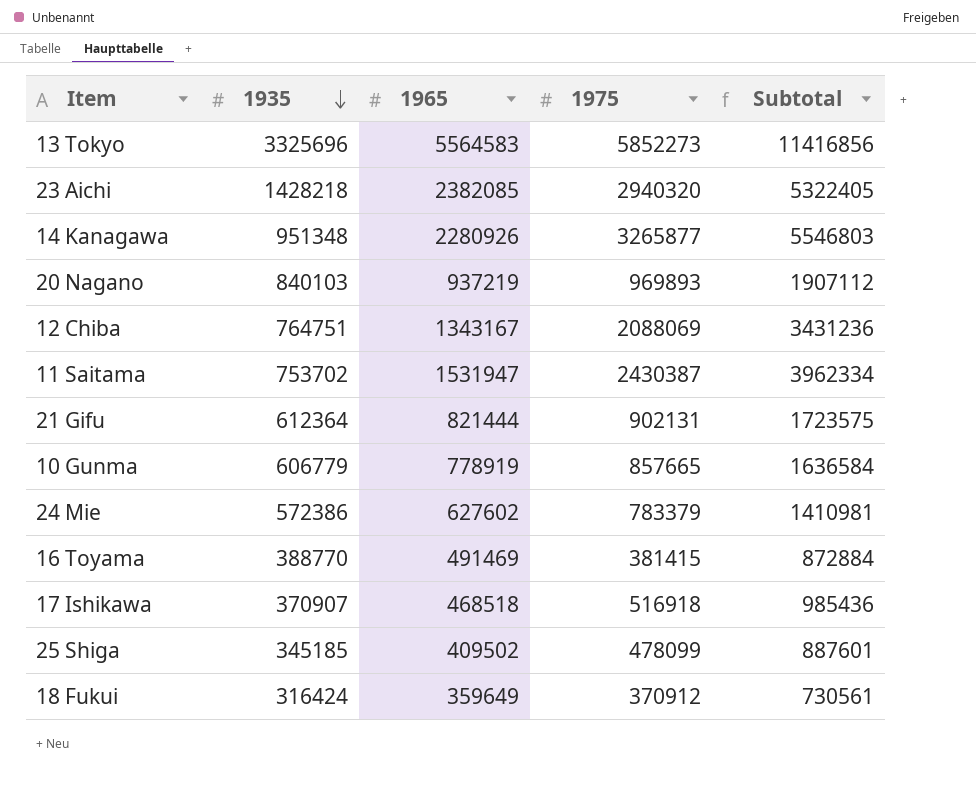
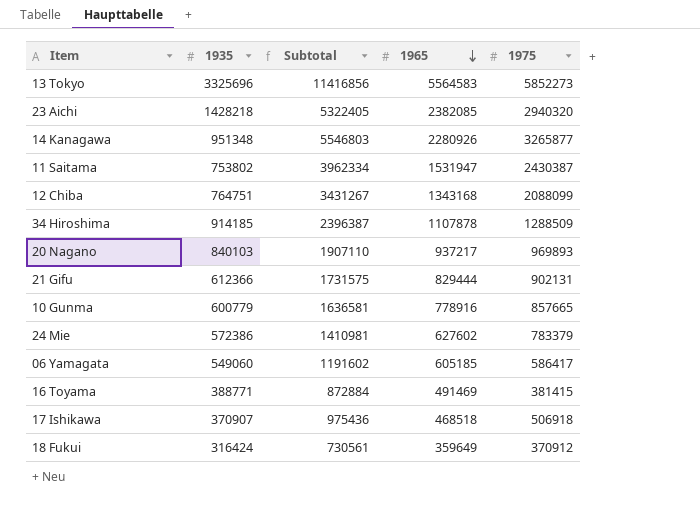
row order: 1935 descending -> 1965 descending
column Subtotal | position: 5 -> 3
row 25 Shiga: 345185 | 409502 | 478099 | 887601 -> none
11 Saitama | 1935: 753702 -> 753802
12 Chiba | Subtotal: 3431236 -> 3431267
12 Chiba | 1965: 1343167 -> 1343168
12 Chiba | 1975: 2088069 -> 2088099
row 34 Hiroshima: none -> 914185 | 2396387 | 1107878 | 1288509
20 Nagano | Subtotal: 1907112 -> 1907110
20 Nagano | 1965: 937219 -> 937217
21 Gifu | 1935: 612364 -> 612366
21 Gifu | Subtotal: 1723575 -> 1731575
21 Gifu | 1965: 821444 -> 829444
10 Gunma | 1935: 606779 -> 600779
10 Gunma | Subtotal: 1636584 -> 1636581
10 Gunma | 1965: 778919 -> 778916
row 06 Yamagata: none -> 549060 | 1191602 | 605185 | 586417
16 Toyama | 1935: 388770 -> 388771
17 Ishikawa | Subtotal: 985436 -> 975436
17 Ishikawa | 1975: 516918 -> 506918

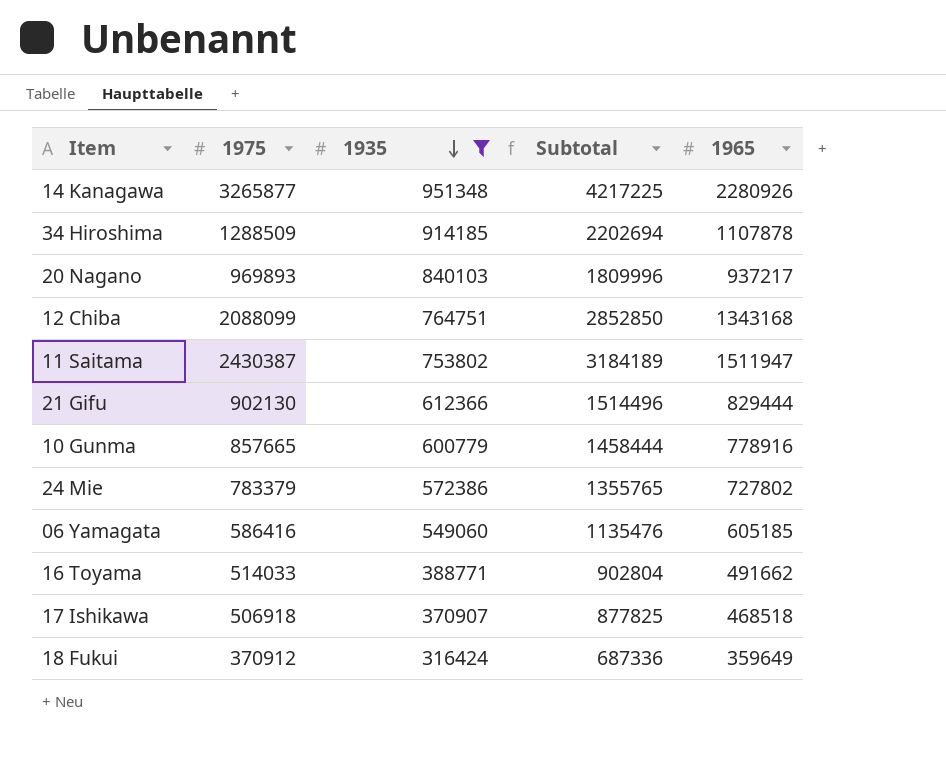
filter: none -> 1935 <= 951348
row order: 1965 descending -> 1935 descending
column 1975 | position: 5 -> 2
column Subtotal | formula: [1965] + [1975] -> [1975] + [1935]
11 Saitama | 1965: 1531947 -> 1511947
21 Gifu | 1975: 902131 -> 902130
24 Mie | 1965: 627602 -> 727802
06 Yamagata | 1975: 586417 -> 586416
16 Toyama | 1975: 381415 -> 514033
16 Toyama | 1965: 491469 -> 491662

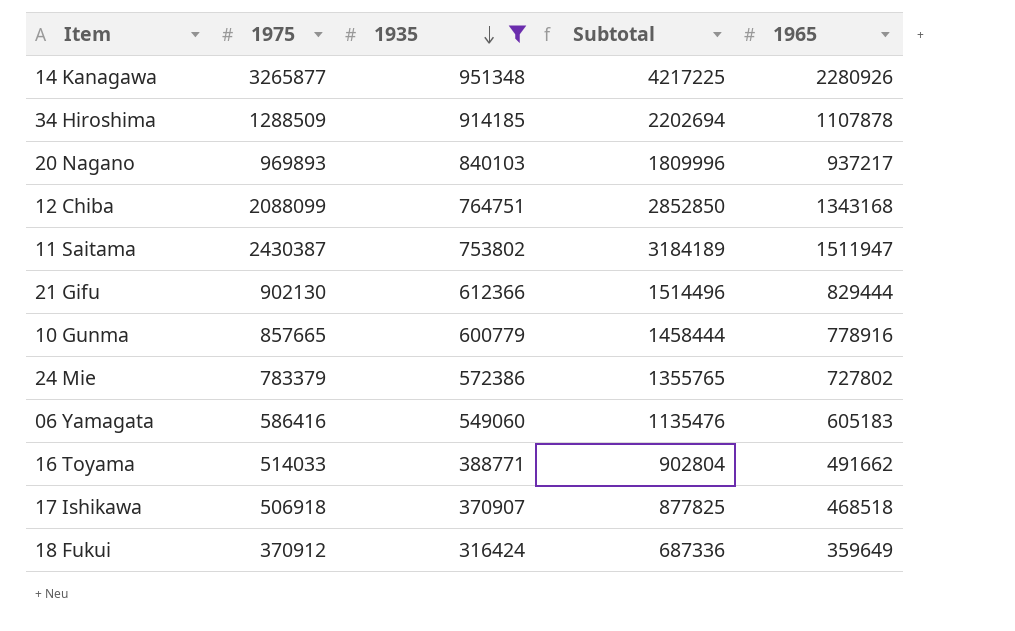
06 Yamagata | 1965: 605185 -> 605183

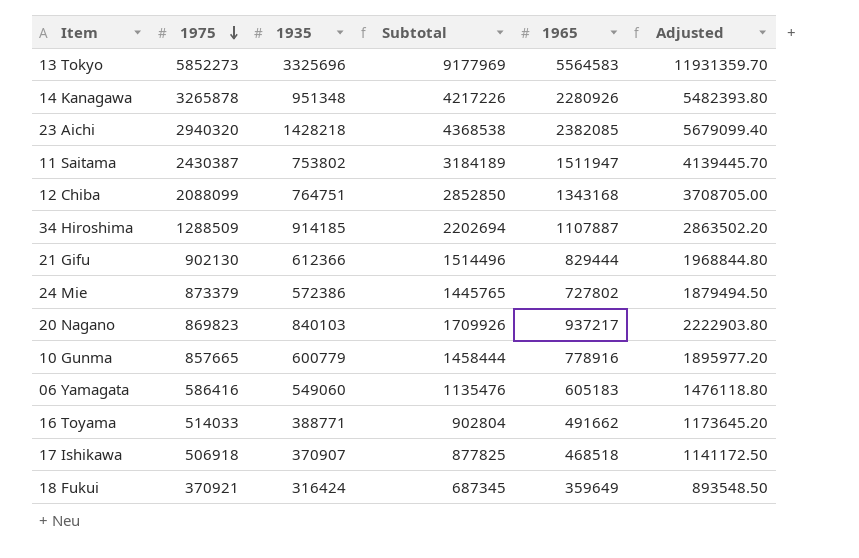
filter: 1935 <= 951348 -> none
row order: 1935 descending -> 1975 descending
column Adjusted | formula: none -> [Subtotal] * 1.3
14 Kanagawa | 1975: 3265877 -> 3265878
14 Kanagawa | Subtotal: 4217225 -> 4217226
34 Hiroshima | 1965: 1107878 -> 1107887
24 Mie | 1975: 783379 -> 873379
24 Mie | Subtotal: 1355765 -> 1445765
20 Nagano | 1975: 969893 -> 869823
20 Nagano | Subtotal: 1809996 -> 1709926
18 Fukui | 1975: 370912 -> 370921
18 Fukui | Subtotal: 687336 -> 687345

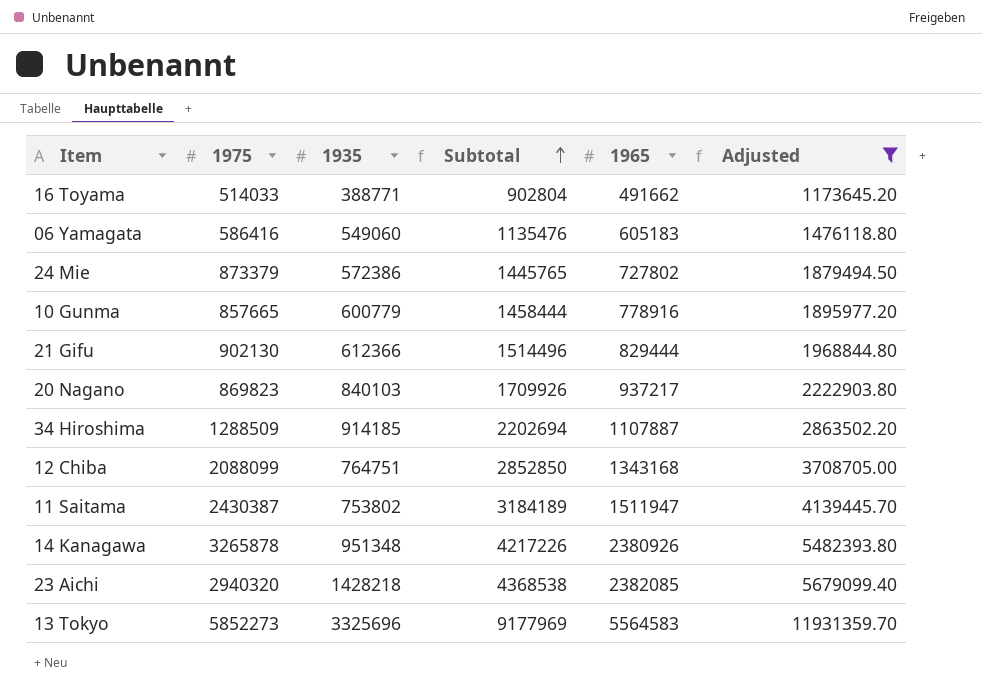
filter: none -> Adjusted >= 1173645.20
row order: 1975 descending -> Subtotal ascending
14 Kanagawa | 1965: 2280926 -> 2380926

